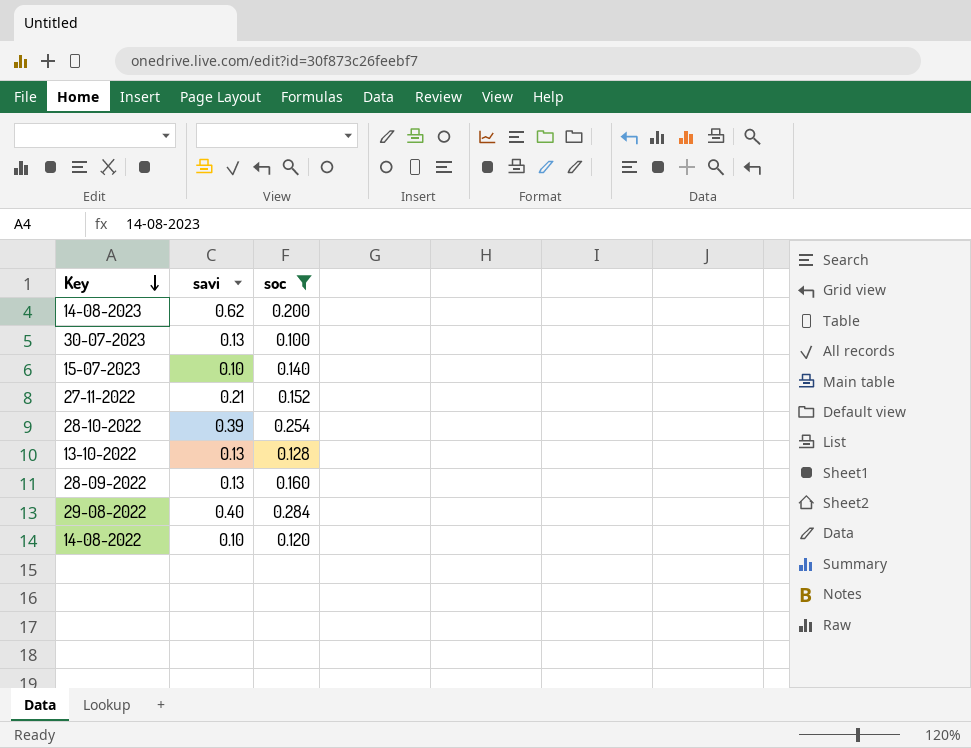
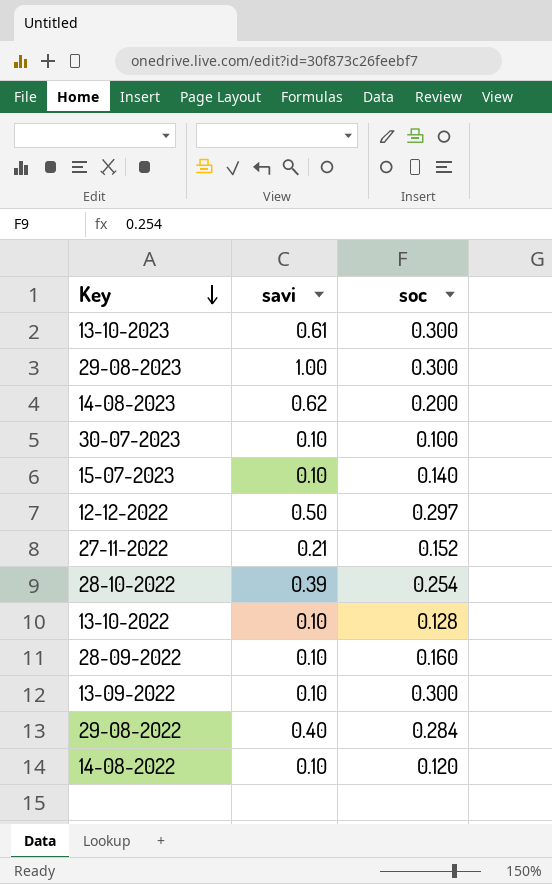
filter: soc <= 0.284 -> none
30-07-2023 | savi: 0.13 -> 0.10
13-10-2022 | savi: 0.13 -> 0.10
28-09-2022 | savi: 0.13 -> 0.10

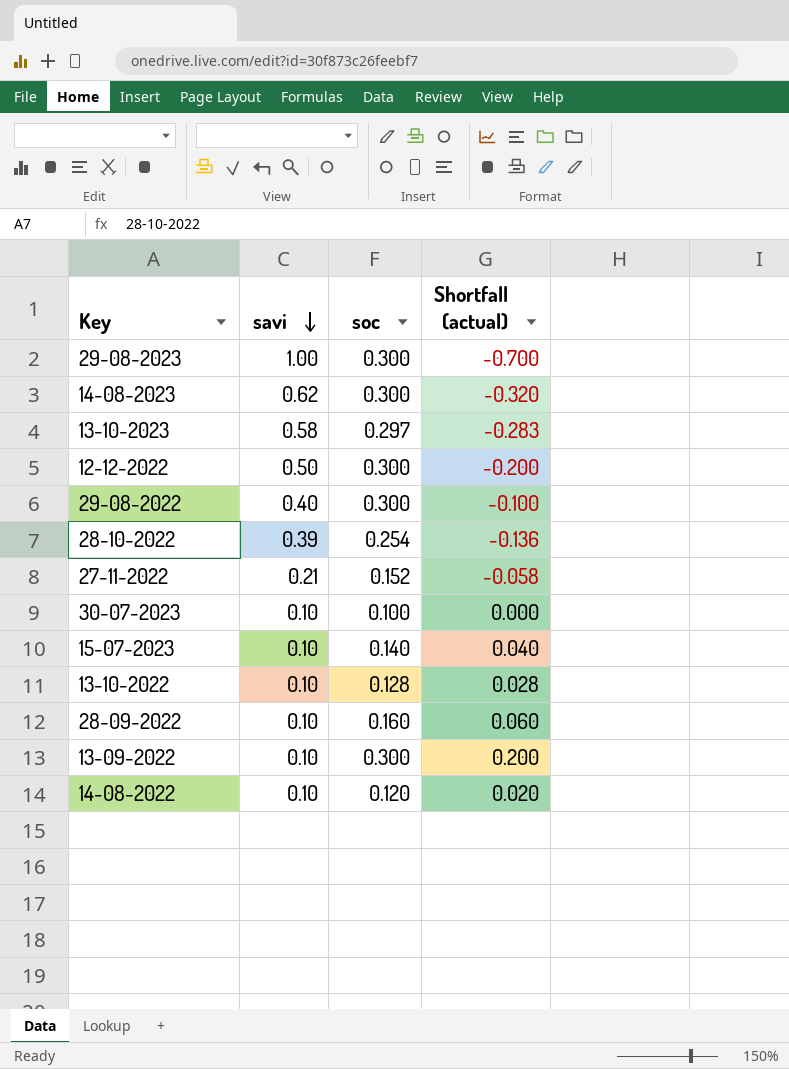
row order: Key descending -> savi descending
column Shortfall (actual) | formula: none -> [soc] - [savi]
14-08-2023 | soc: 0.200 -> 0.300
13-10-2023 | savi: 0.61 -> 0.58
13-10-2023 | soc: 0.300 -> 0.297
12-12-2022 | soc: 0.297 -> 0.300
29-08-2022 | soc: 0.284 -> 0.300

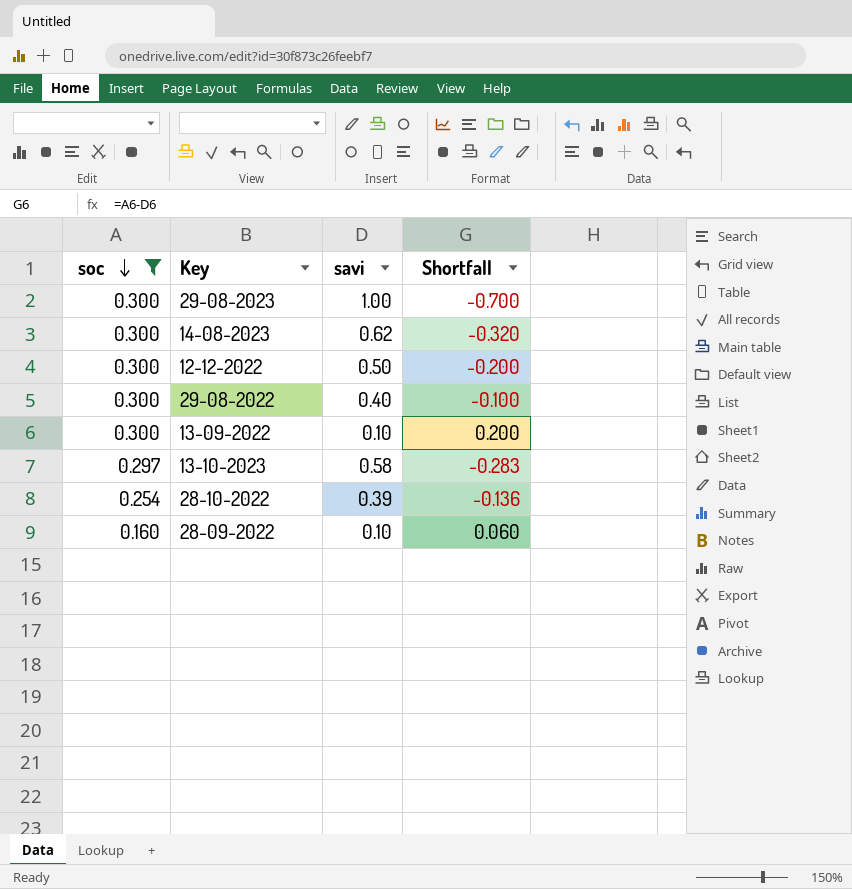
filter: none -> soc >= 0.160
row order: savi descending -> soc descending
column soc | position: 3 -> 1
column name: Shortfall (actual) -> Shortfall

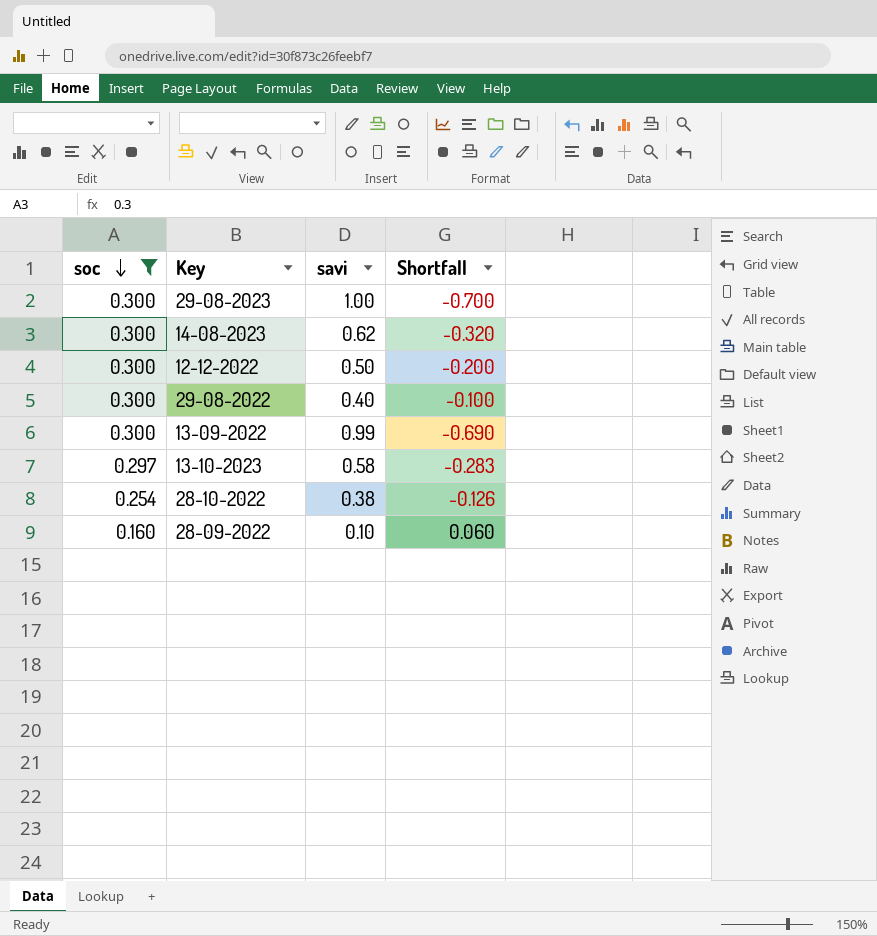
13-09-2022 | savi: 0.10 -> 0.99
13-09-2022 | Shortfall: 0.200 -> -0.690
28-10-2022 | savi: 0.39 -> 0.38
28-10-2022 | Shortfall: -0.136 -> -0.126

